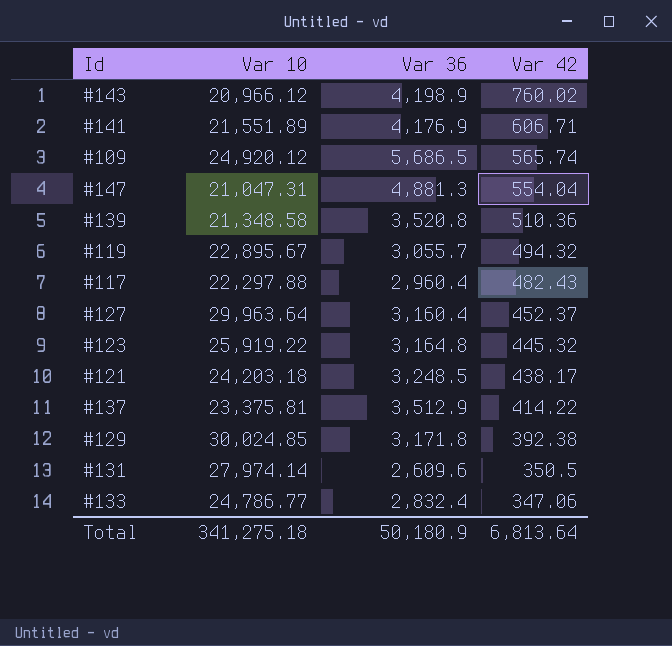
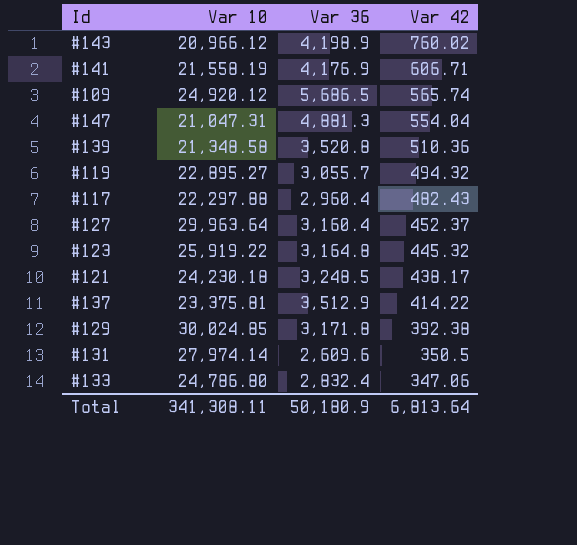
#141 | Var 10: 21,551.89 -> 21,558.19
#119 | Var 10: 22,895.67 -> 22,895.27
#121 | Var 10: 24,203.18 -> 24,230.18
#133 | Var 10: 24,786.77 -> 24,786.80
Total | Var 10: 341,275.18 -> 341,308.11

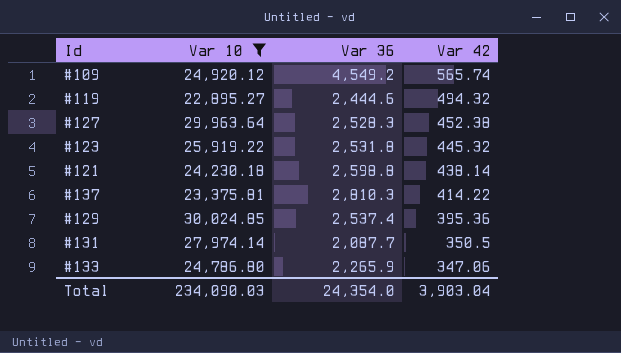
filter: none -> Var 10 >= 22,895.27
#109 | Var 36: 5,686.5 -> 4,549.2
#119 | Var 36: 3,055.7 -> 2,444.6
#127 | Var 36: 3,160.4 -> 2,528.3
#127 | Var 42: 452.37 -> 452.38
#123 | Var 36: 3,164.8 -> 2,531.8
#121 | Var 36: 3,248.5 -> 2,598.8
#121 | Var 42: 438.17 -> 438.14
#137 | Var 36: 3,512.9 -> 2,810.3
#129 | Var 36: 3,171.8 -> 2,537.4
#129 | Var 42: 392.38 -> 395.36
#131 | Var 36: 2,609.6 -> 2,087.7
#133 | Var 36: 2,832.4 -> 2,265.9
Total | Var 10: 341,308.11 -> 234,090.03
Total | Var 36: 50,180.9 -> 24,354.0
Total | Var 42: 6,813.64 -> 3,903.04

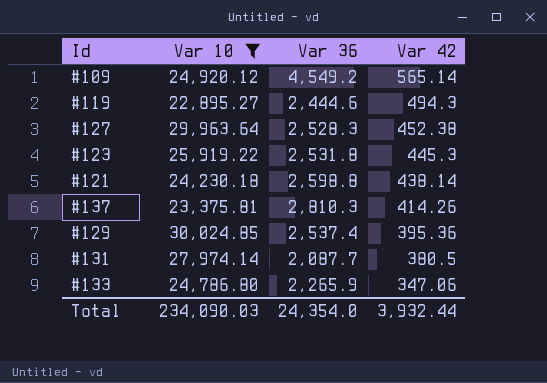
#109 | Var 42: 565.74 -> 565.14
#119 | Var 42: 494.32 -> 494.3
#123 | Var 42: 445.32 -> 445.3
#137 | Var 42: 414.22 -> 414.26
#131 | Var 42: 350.5 -> 380.5
Total | Var 42: 3,903.04 -> 3,932.44

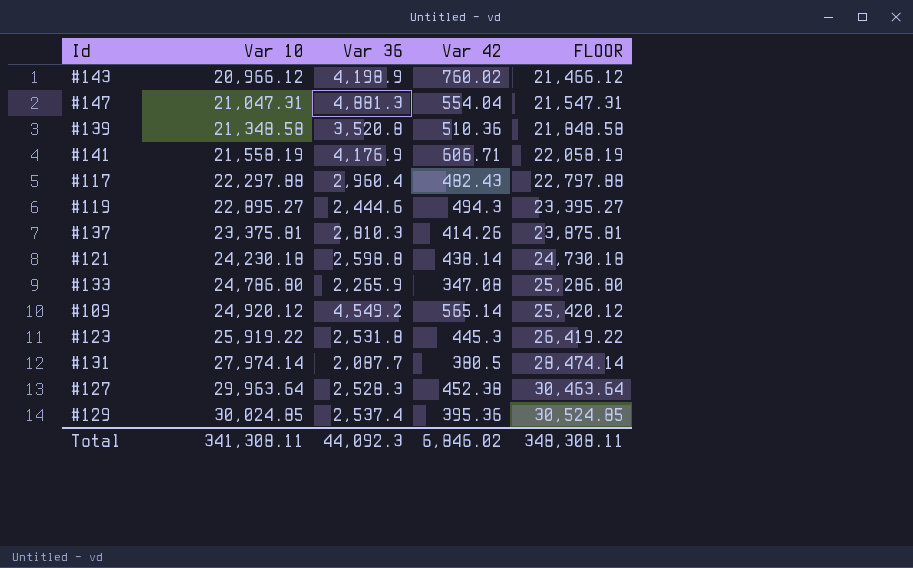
filter: Var 10 >= 22,895.27 -> none
row order: Var 42 descending -> Var 10 ascending
column FLOOR | formula: none -> [Var 10] + 500
#133 | Var 42: 347.06 -> 347.08
Total | Var 10: 234,090.03 -> 341,308.11
Total | Var 36: 24,354.0 -> 44,092.3
Total | Var 42: 3,932.44 -> 6,846.02

